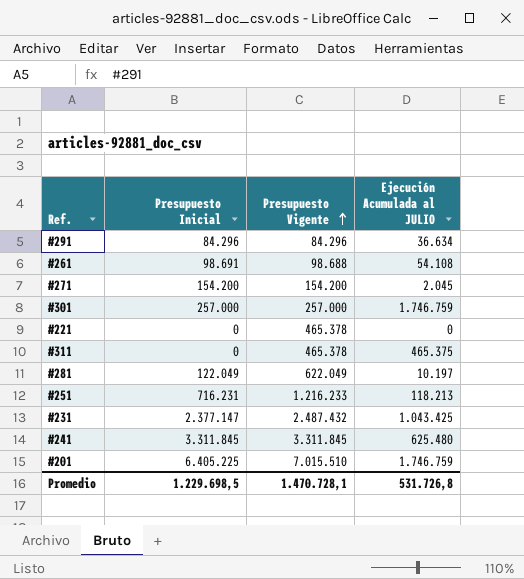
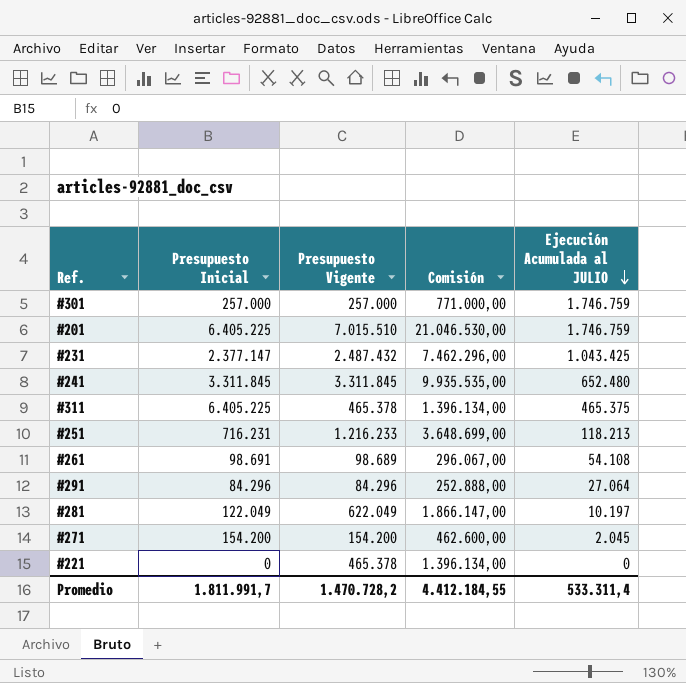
row order: Presupuesto Vigente ascending -> Ejecución Acumulada al JULIO descending
column Comisión | formula: none -> [Presupuesto Vigente] * 3
#241 | Ejecución Acumulada al JULIO: 625.480 -> 652.480
#311 | Presupuesto Inicial: 0 -> 6.405.225
#261 | Presupuesto Vigente: 98.688 -> 98.689
#291 | Ejecución Acumulada al JULIO: 36.634 -> 27.064
Promedio | Presupuesto Inicial: 1.229.698,5 -> 1.811.991,7
Promedio | Presupuesto Vigente: 1.470.728,1 -> 1.470.728,2
Promedio | Ejecución Acumulada al JULIO: 531.726,8 -> 533.311,4

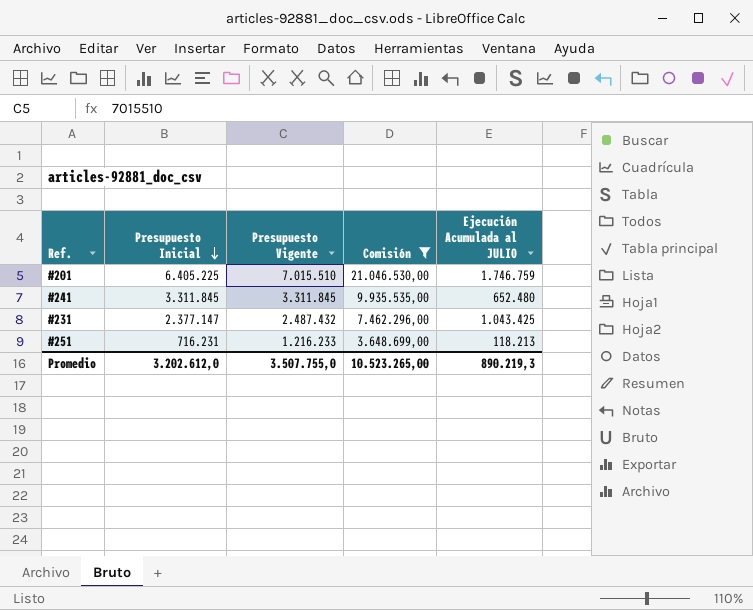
filter: none -> Comisión >= 3.648.699,00
row order: Ejecución Acumulada al JULIO descending -> Presupuesto Inicial descending
Promedio | Presupuesto Inicial: 1.811.991,7 -> 3.202.612,0
Promedio | Presupuesto Vigente: 1.470.728,2 -> 3.507.755,0
Promedio | Comisión: 4.412.184,55 -> 10.523.265,00
Promedio | Ejecución Acumulada al JULIO: 533.311,4 -> 890.219,3

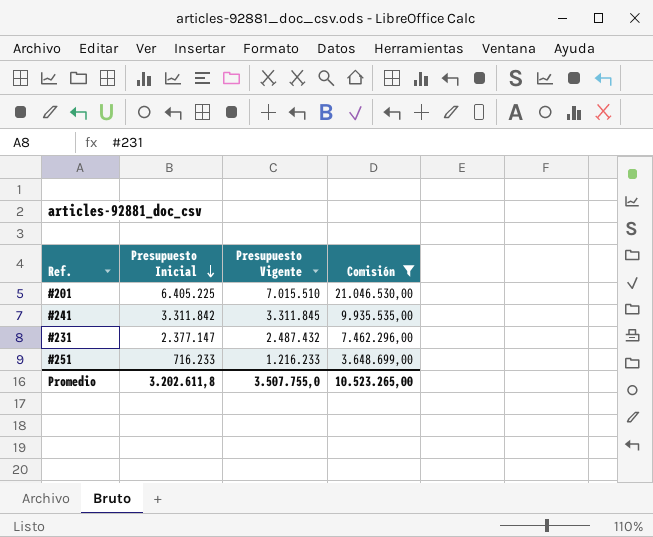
column Ejecución Acumulada al JULIO | position: 5 -> none
#241 | Presupuesto Inicial: 3.311.845 -> 3.311.842
#251 | Presupuesto Inicial: 716.231 -> 716.233
Promedio | Presupuesto Inicial: 3.202.612,0 -> 3.202.611,8

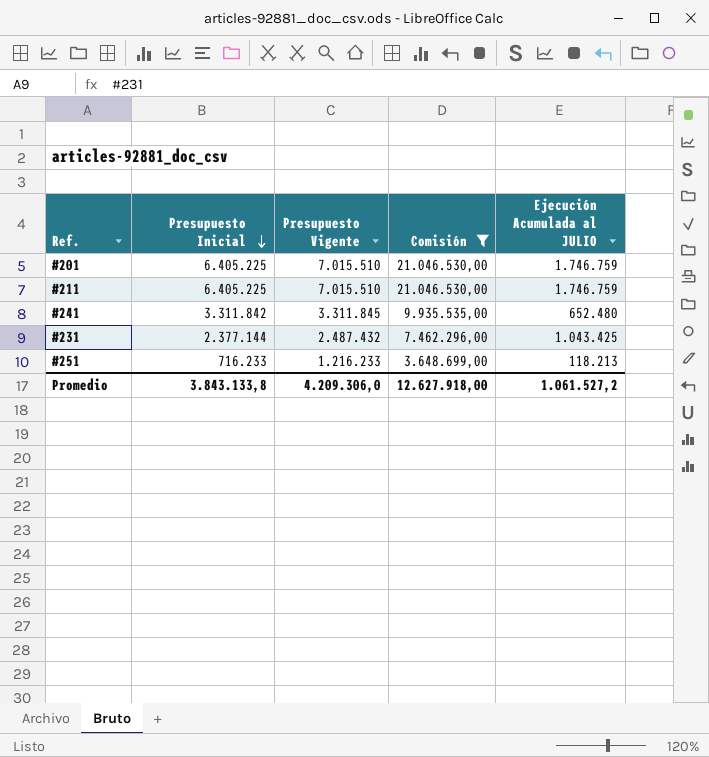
column Ejecución Acumulada al JULIO | position: none -> 5
row #211: none -> 6.405.225 | 7.015.510 | 21.046.530,00 | 1.746.759
#231 | Presupuesto Inicial: 2.377.147 -> 2.377.144
Promedio | Presupuesto Inicial: 3.202.611,8 -> 3.843.133,8
Promedio | Presupuesto Vigente: 3.507.755,0 -> 4.209.306,0
Promedio | Comisión: 10.523.265,00 -> 12.627.918,00

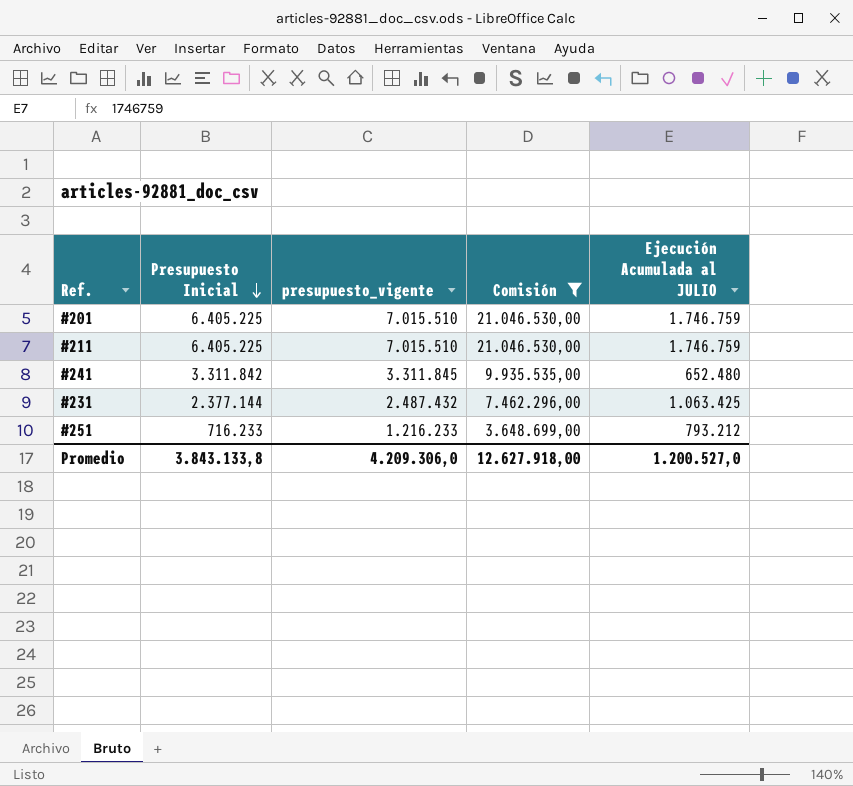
column name: Presupuesto Vigente -> presupuesto_vigente
#231 | Ejecución Acumulada al JULIO: 1.043.425 -> 1.063.425
#251 | Ejecución Acumulada al JULIO: 118.213 -> 793.212
Promedio | Ejecución Acumulada al JULIO: 1.061.527,2 -> 1.200.527,0

